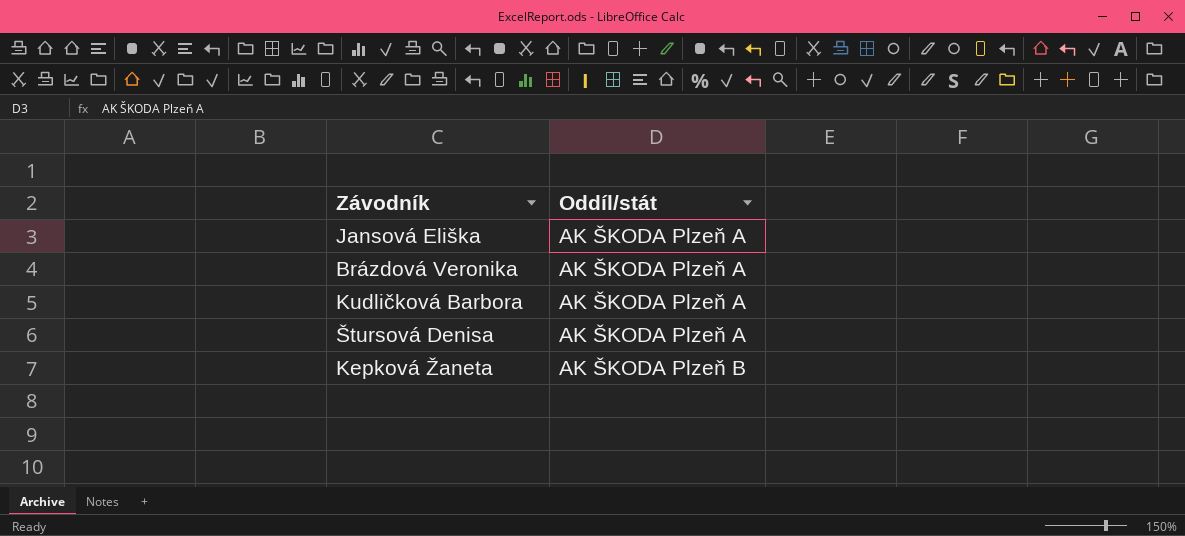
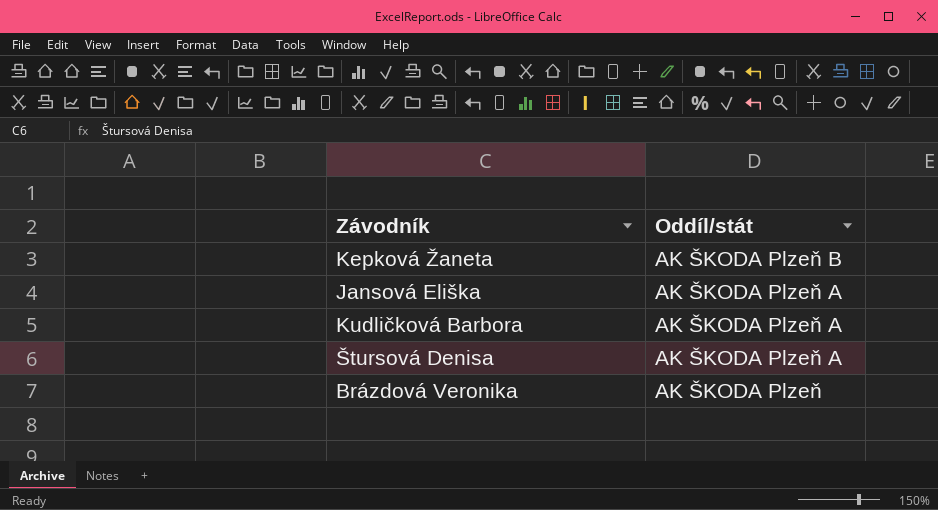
row order: Oddíl/stát ascending -> Oddíl/stát descending
Brázdová Veronika | Oddíl/stát: AK ŠKODA Plzeň A -> AK ŠKODA Plzeň

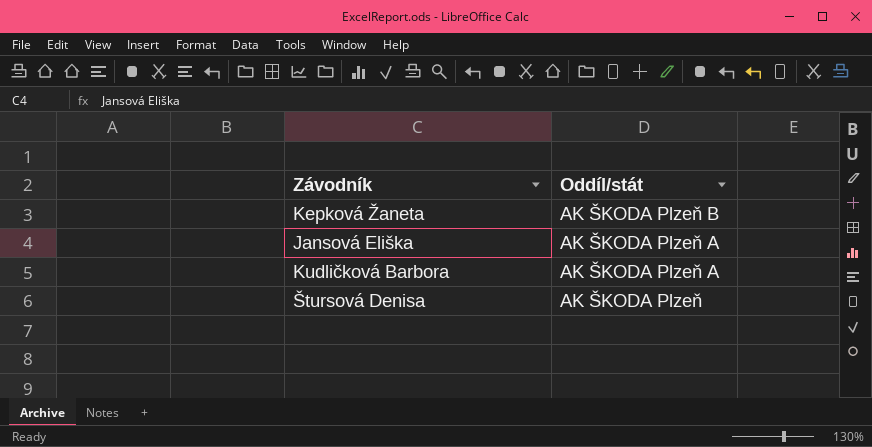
row Brázdová Veronika: AK ŠKODA Plzeň -> none
Štursová Denisa | Oddíl/stát: AK ŠKODA Plzeň A -> AK ŠKODA Plzeň

